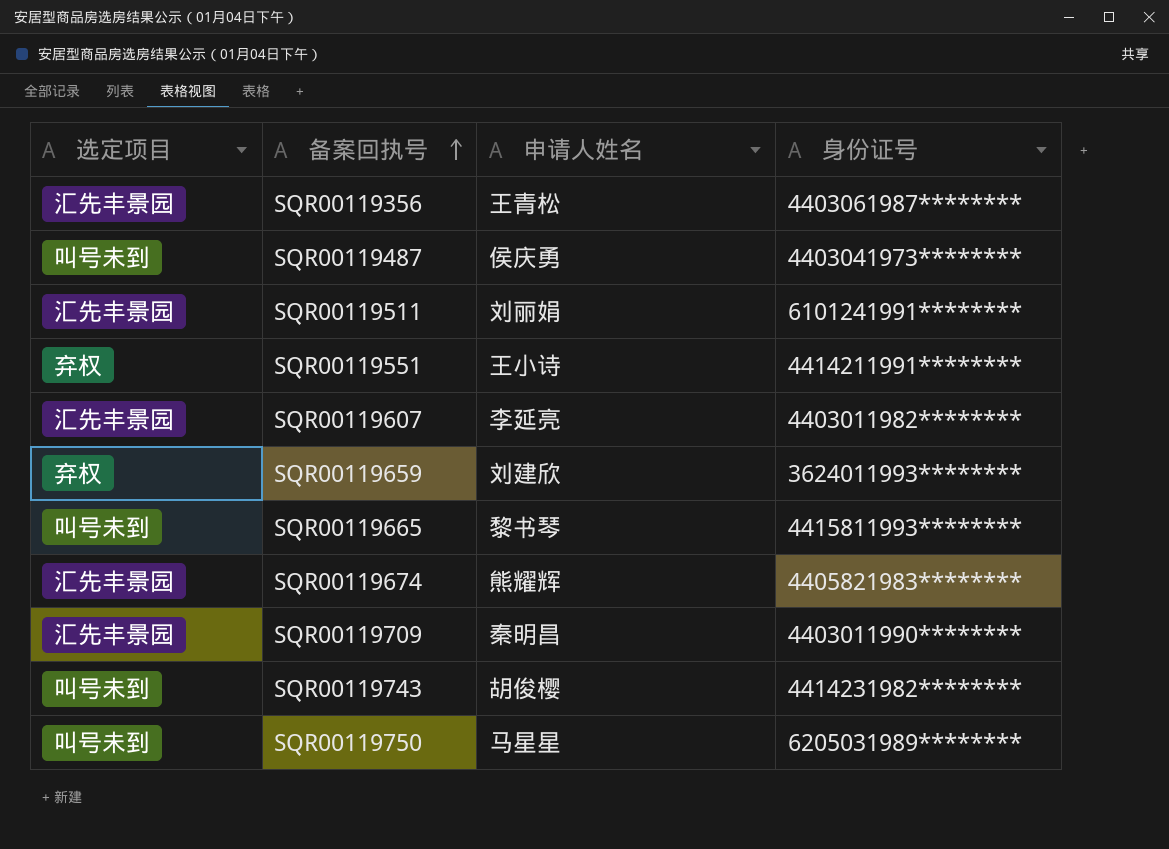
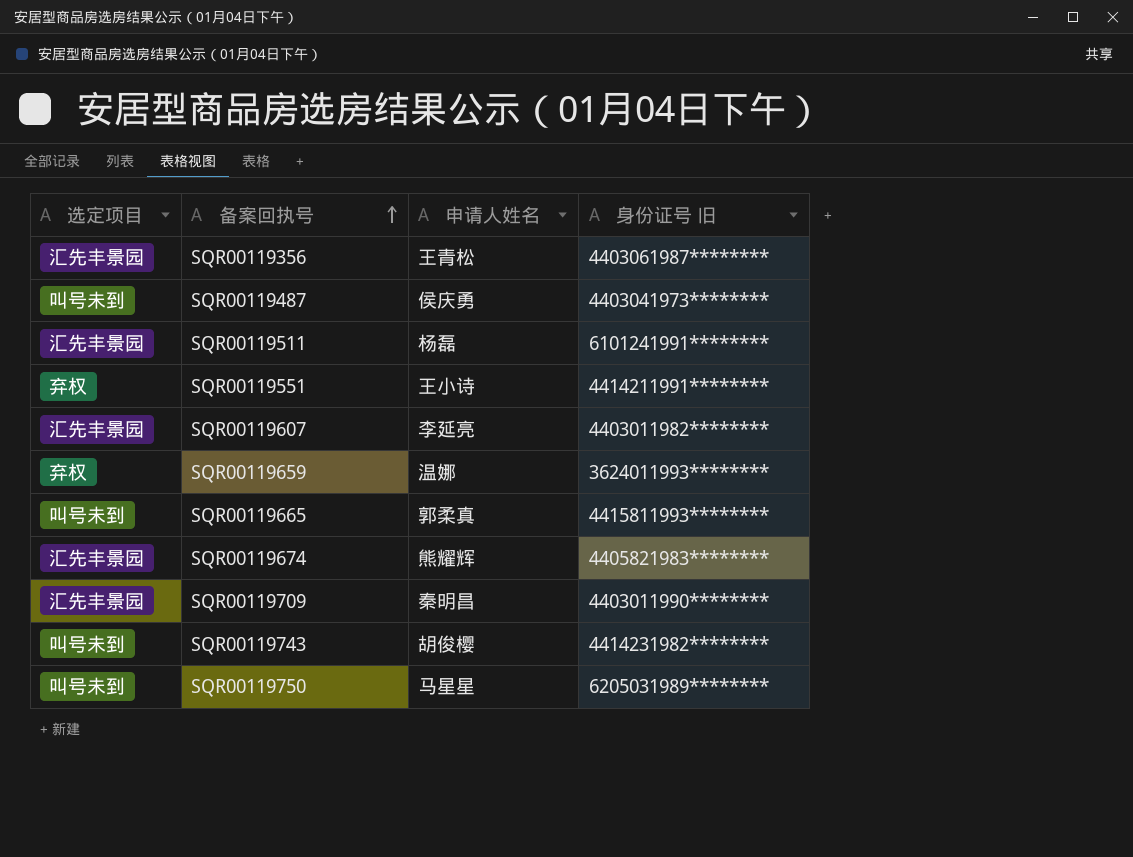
column name: 身份证号 -> 身份证号 旧
SQR00119511 | 申请人姓名: 刘丽娟 -> 杨磊
SQR00119659 | 申请人姓名: 刘建欣 -> 温娜
SQR00119665 | 申请人姓名: 黎书琴 -> 郭柔真

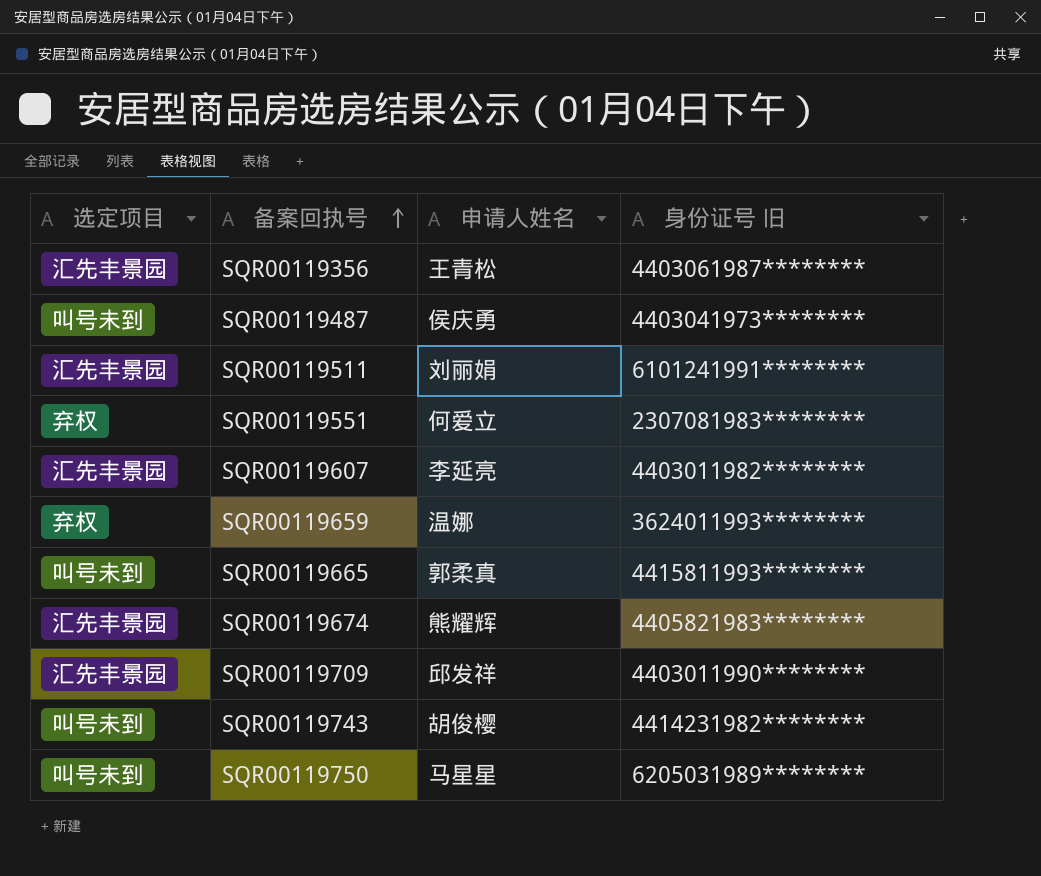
SQR00119511 | 申请人姓名: 杨磊 -> 刘丽娟
SQR00119551 | 申请人姓名: 王小诗 -> 何爱立
SQR00119551 | 身份证号 旧: 4414211991******** -> 2307081983********
SQR00119709 | 申请人姓名: 秦明昌 -> 邱发祥

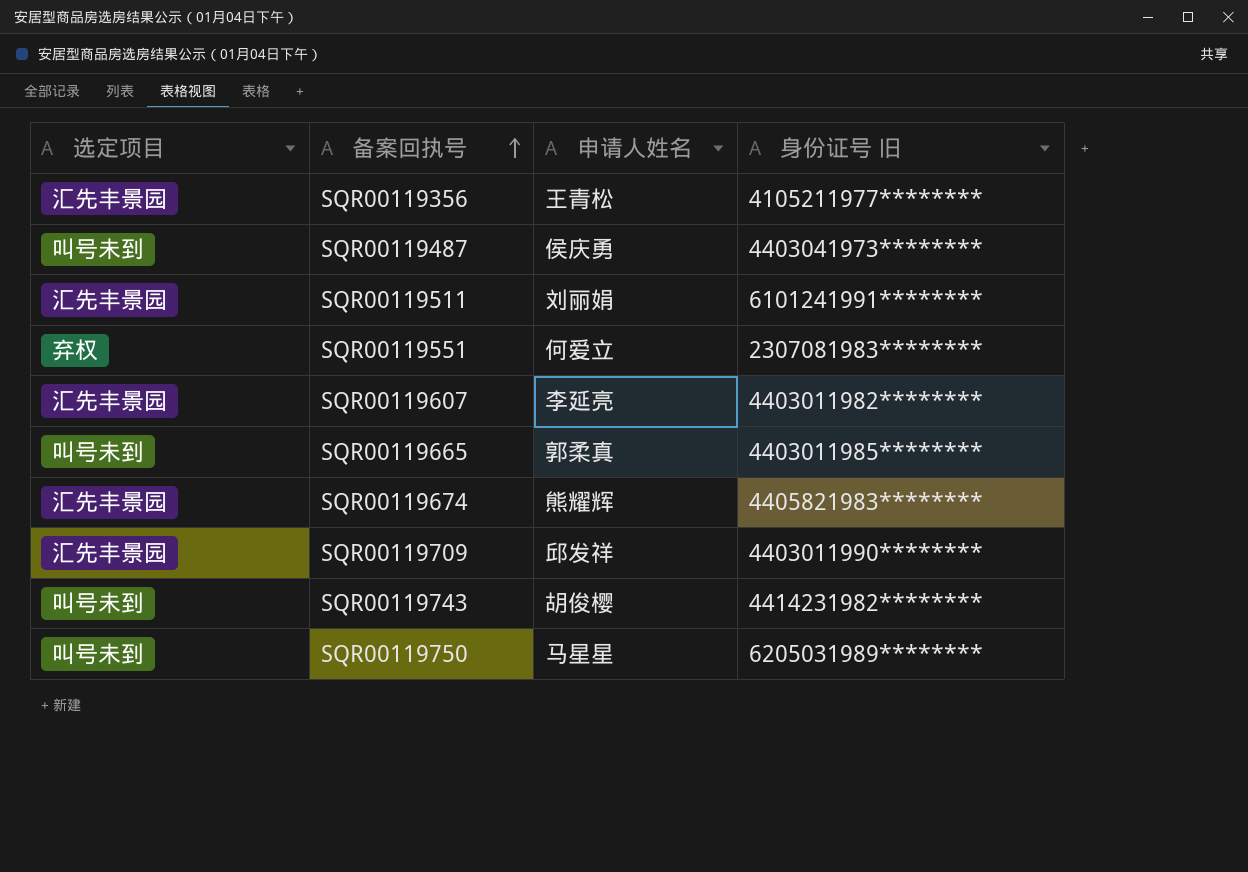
row SQR00119659: 弃权 | 温娜 | 3624011993******** -> none
SQR00119356 | 身份证号 旧: 4403061987******** -> 4105211977********
SQR00119665 | 身份证号 旧: 4415811993******** -> 4403011985********

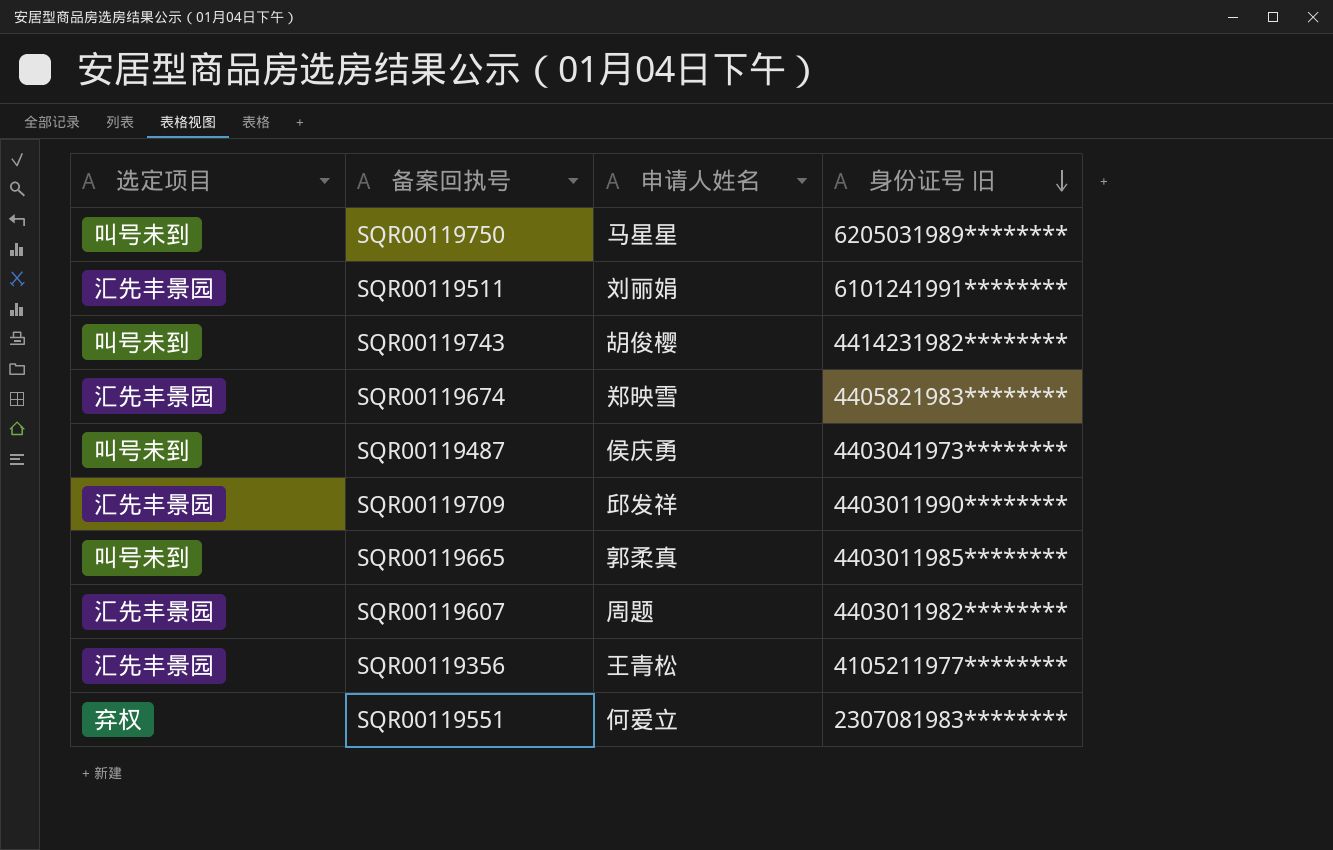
row order: 备案回执号 ascending -> 身份证号 旧 descending
SQR00119674 | 申请人姓名: 熊耀辉 -> 郑映雪
SQR00119607 | 申请人姓名: 李延亮 -> 周题

